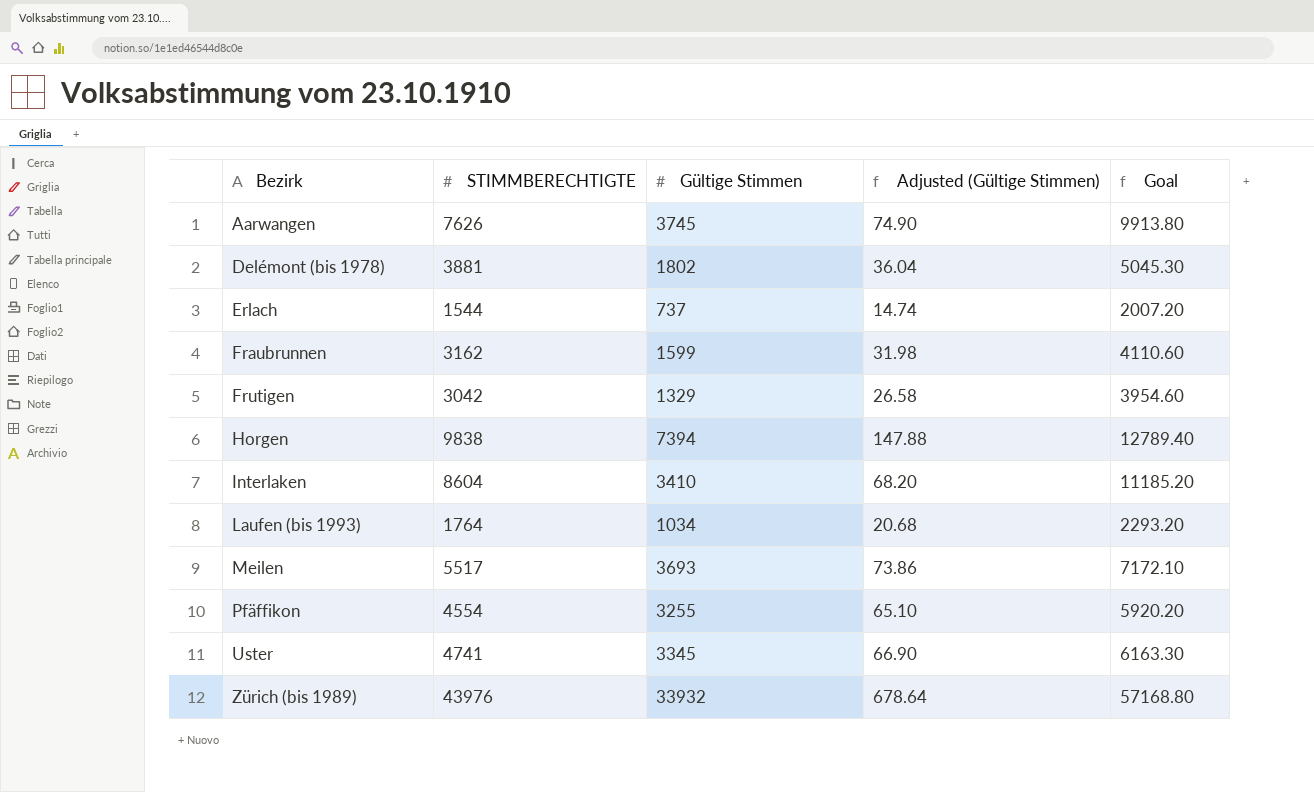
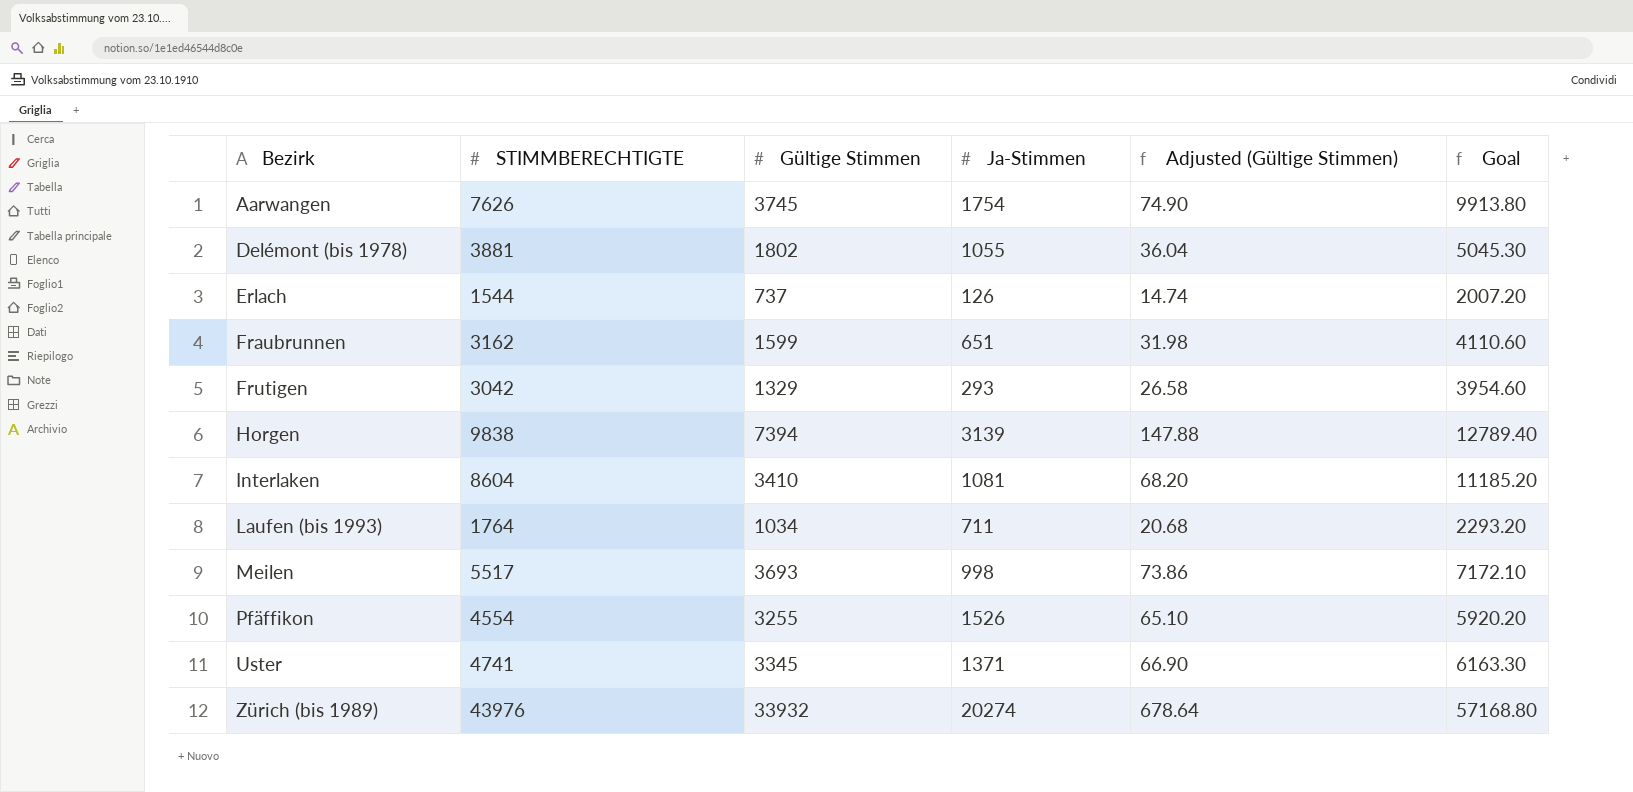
column Ja-Stimmen | position: none -> 4

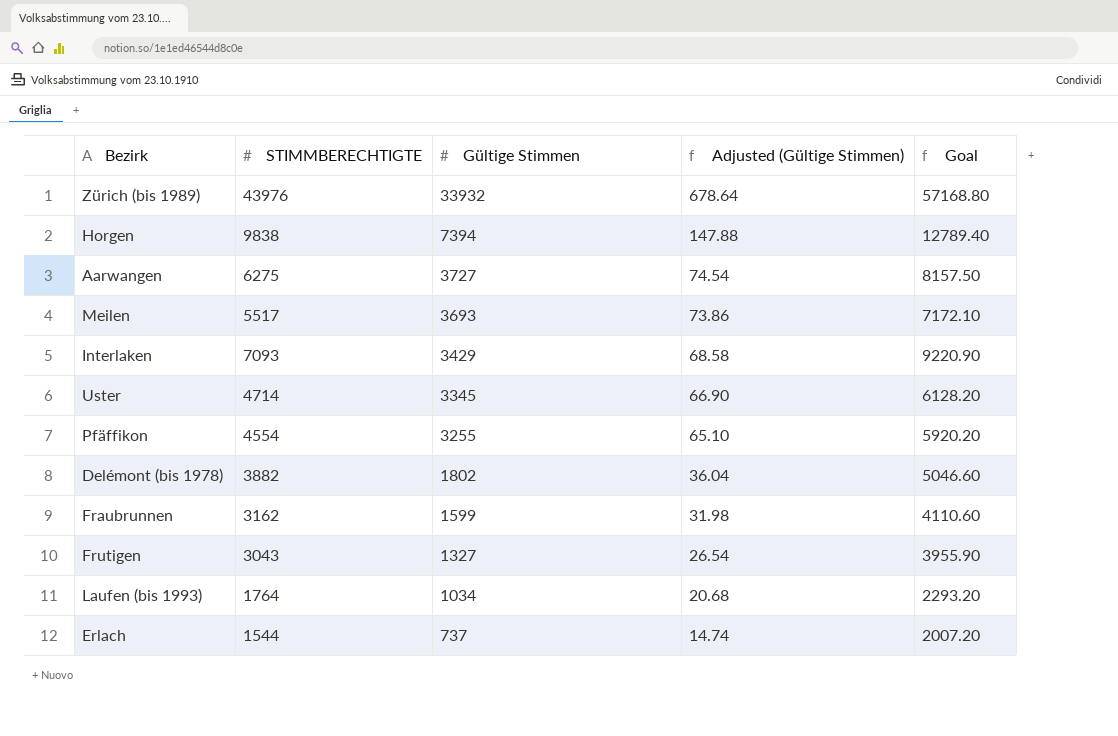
row order: Bezirk ascending -> Gültige Stimmen descending
column Ja-Stimmen | position: 4 -> none
Aarwangen | STIMMBERECHTIGTE: 7626 -> 6275
Aarwangen | Gültige Stimmen: 3745 -> 3727
Aarwangen | Adjusted (Gültige Stimmen): 74.90 -> 74.54
Aarwangen | Goal: 9913.80 -> 8157.50
Interlaken | STIMMBERECHTIGTE: 8604 -> 7093
Interlaken | Gültige Stimmen: 3410 -> 3429
Interlaken | Adjusted (Gültige Stimmen): 68.20 -> 68.58
Interlaken | Goal: 11185.20 -> 9220.90
Uster | STIMMBERECHTIGTE: 4741 -> 4714
Uster | Goal: 6163.30 -> 6128.20
Delémont (bis 1978) | STIMMBERECHTIGTE: 3881 -> 3882
Delémont (bis 1978) | Goal: 5045.30 -> 5046.60
Frutigen | STIMMBERECHTIGTE: 3042 -> 3043
Frutigen | Gültige Stimmen: 1329 -> 1327
Frutigen | Adjusted (Gültige Stimmen): 26.58 -> 26.54
Frutigen | Goal: 3954.60 -> 3955.90

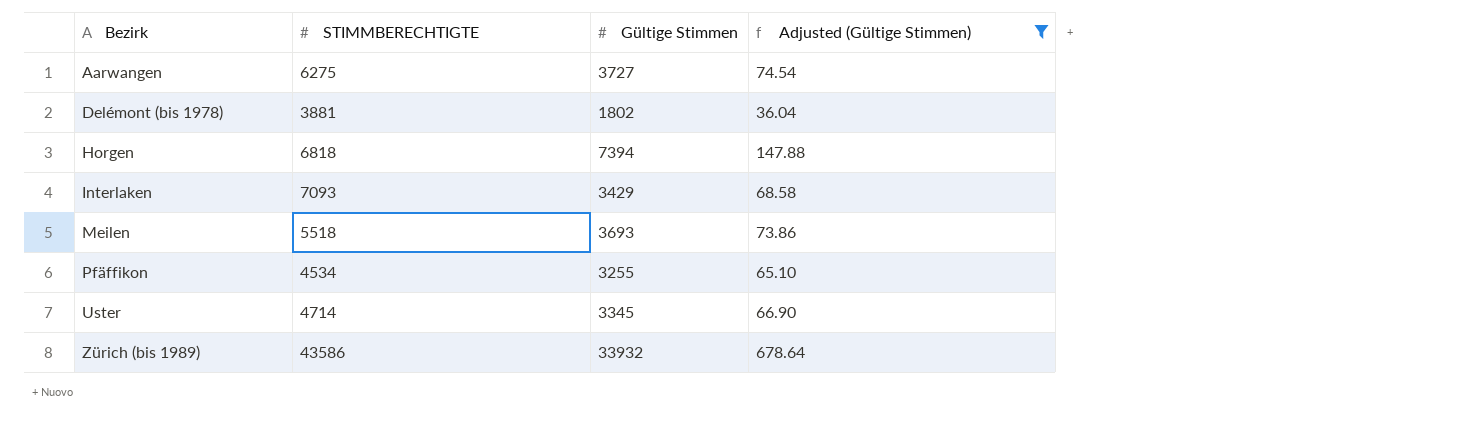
filter: none -> Adjusted (Gültige Stimmen) >= 36.04
row order: Gültige Stimmen descending -> Bezirk ascending
column Goal | formula: [STIMMBERECHTIGTE] * 1.3 -> none
Delémont (bis 1978) | STIMMBERECHTIGTE: 3882 -> 3881
Horgen | STIMMBERECHTIGTE: 9838 -> 6818
Meilen | STIMMBERECHTIGTE: 5517 -> 5518
Pfäffikon | STIMMBERECHTIGTE: 4554 -> 4534
Zürich (bis 1989) | STIMMBERECHTIGTE: 43976 -> 43586

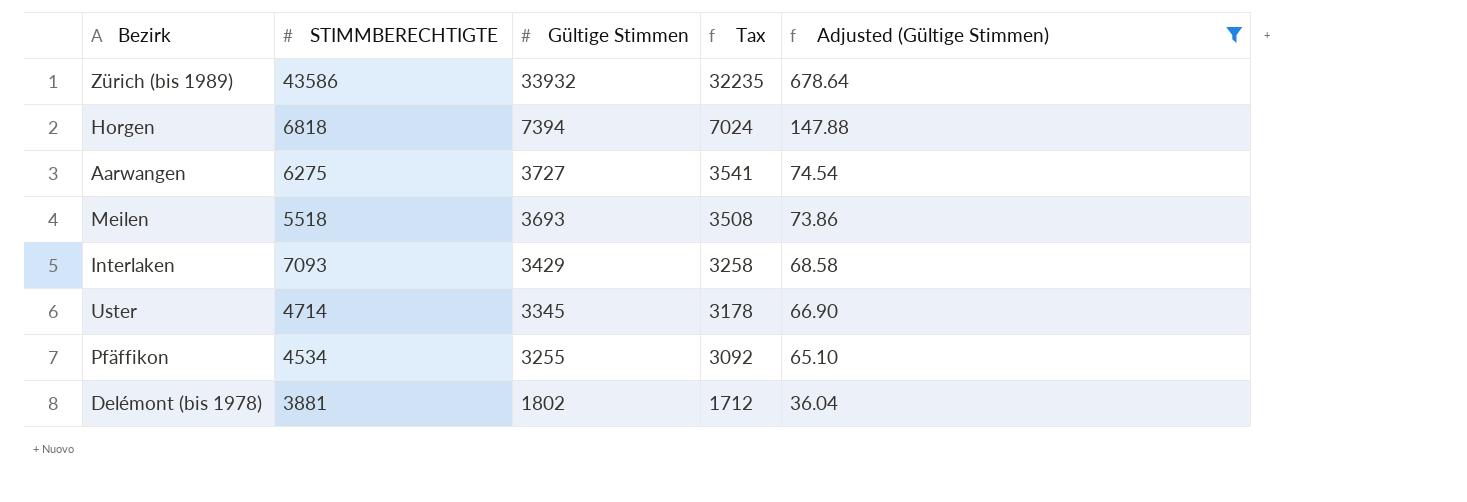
row order: Bezirk ascending -> Gültige Stimmen descending
column Tax | formula: none -> [Gültige Stimmen] * 0.95

